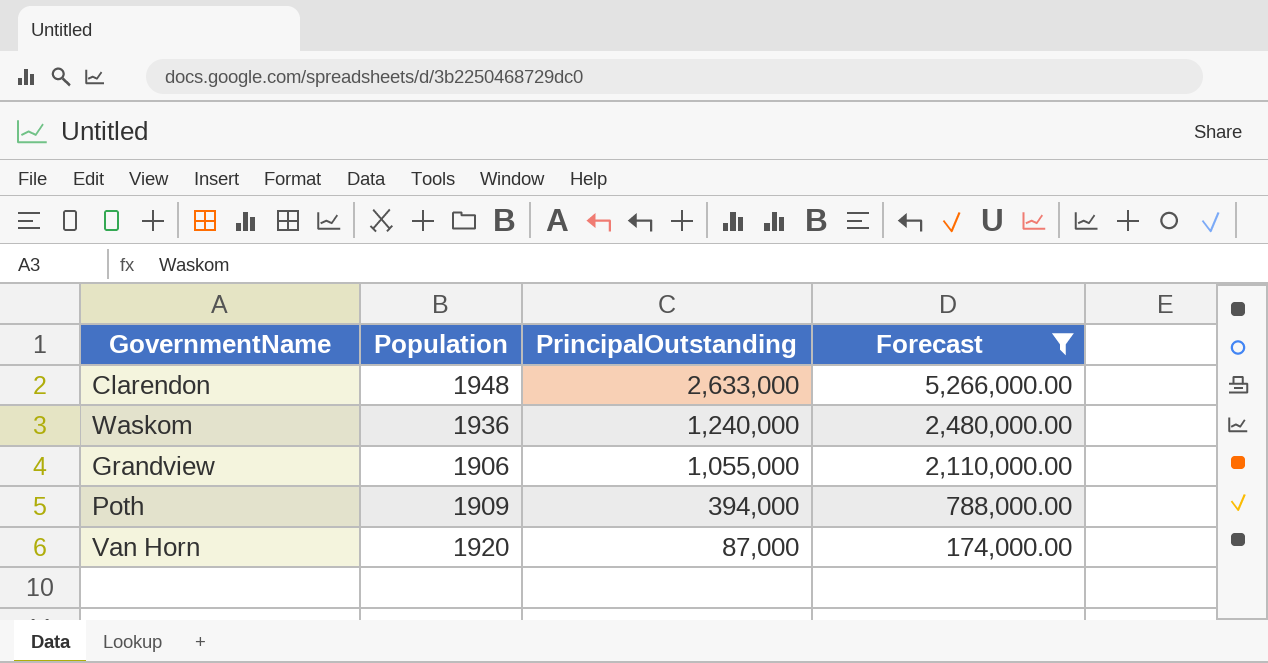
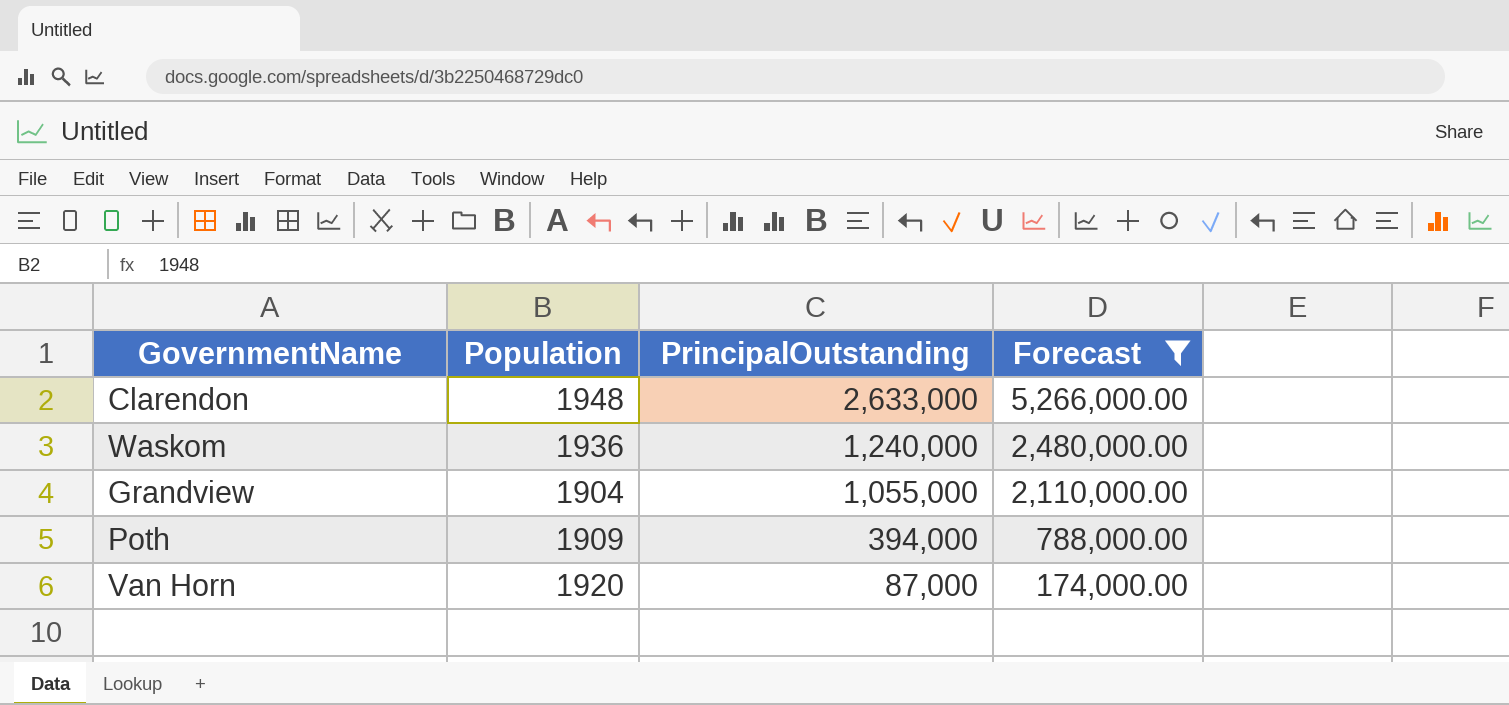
Grandview | Population: 1906 -> 1904

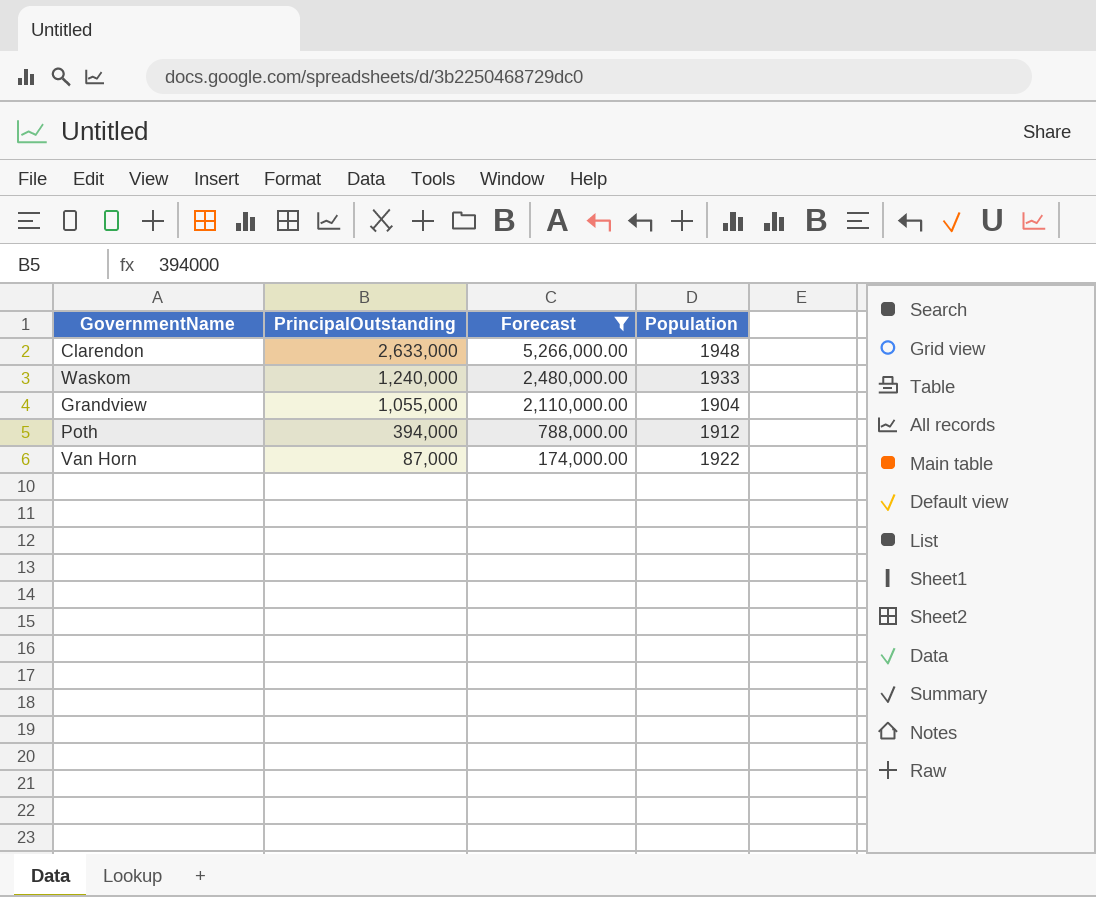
column Population | position: 2 -> 4
Waskom | Population: 1936 -> 1933
Poth | Population: 1909 -> 1912
Van Horn | Population: 1920 -> 1922

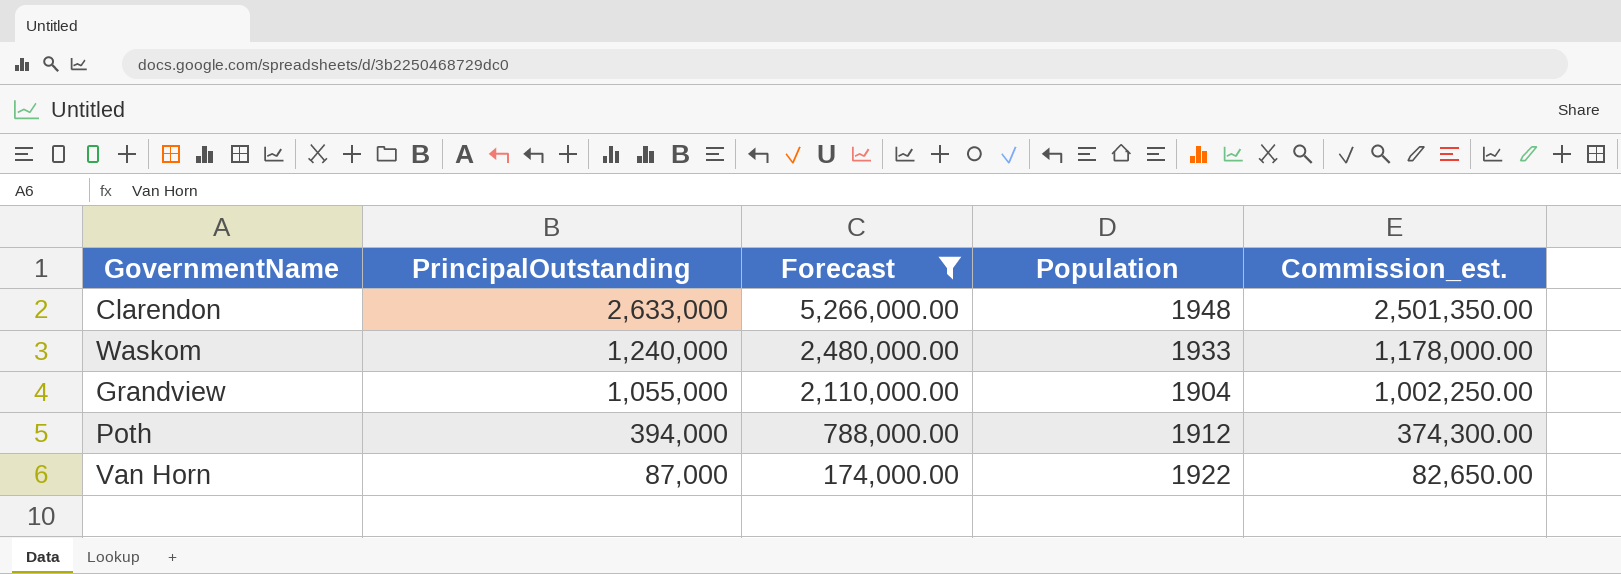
column Commission_est. | formula: none -> [PrincipalOutstanding] * 0.95

